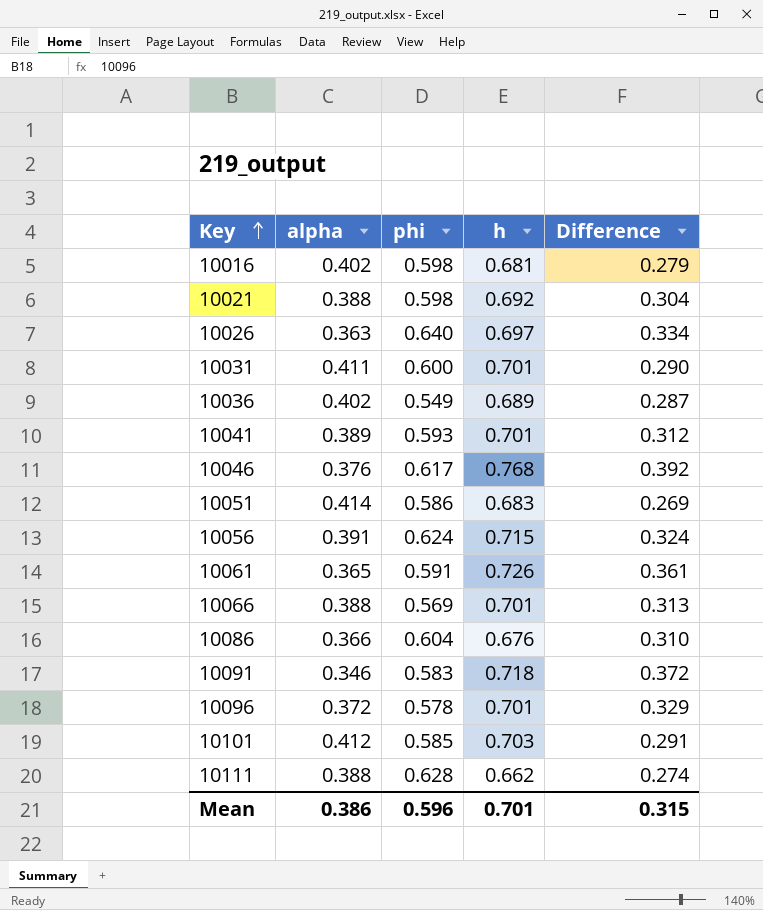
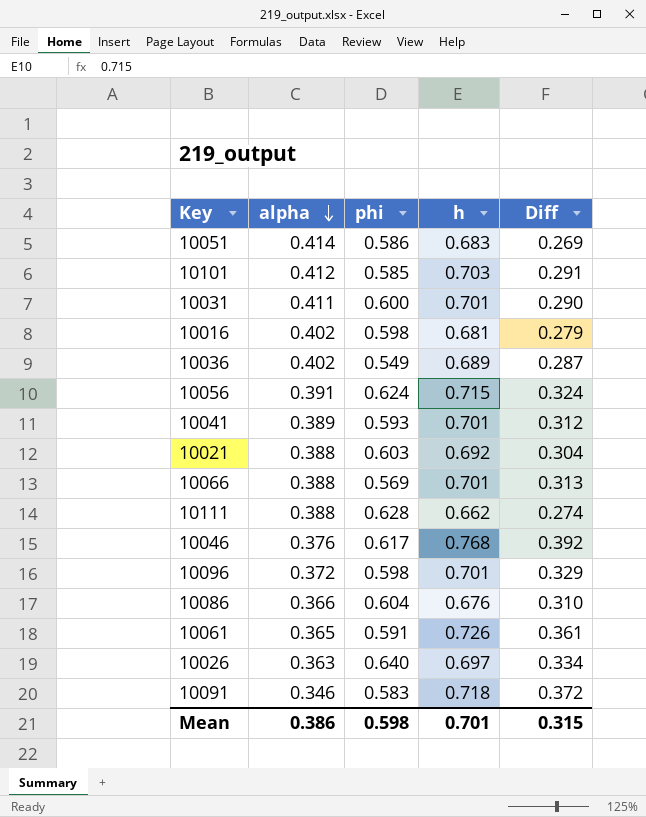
row order: Key ascending -> alpha descending
column name: Difference -> Diff
10021 | phi: 0.598 -> 0.603
10096 | phi: 0.578 -> 0.598
Mean | phi: 0.596 -> 0.598

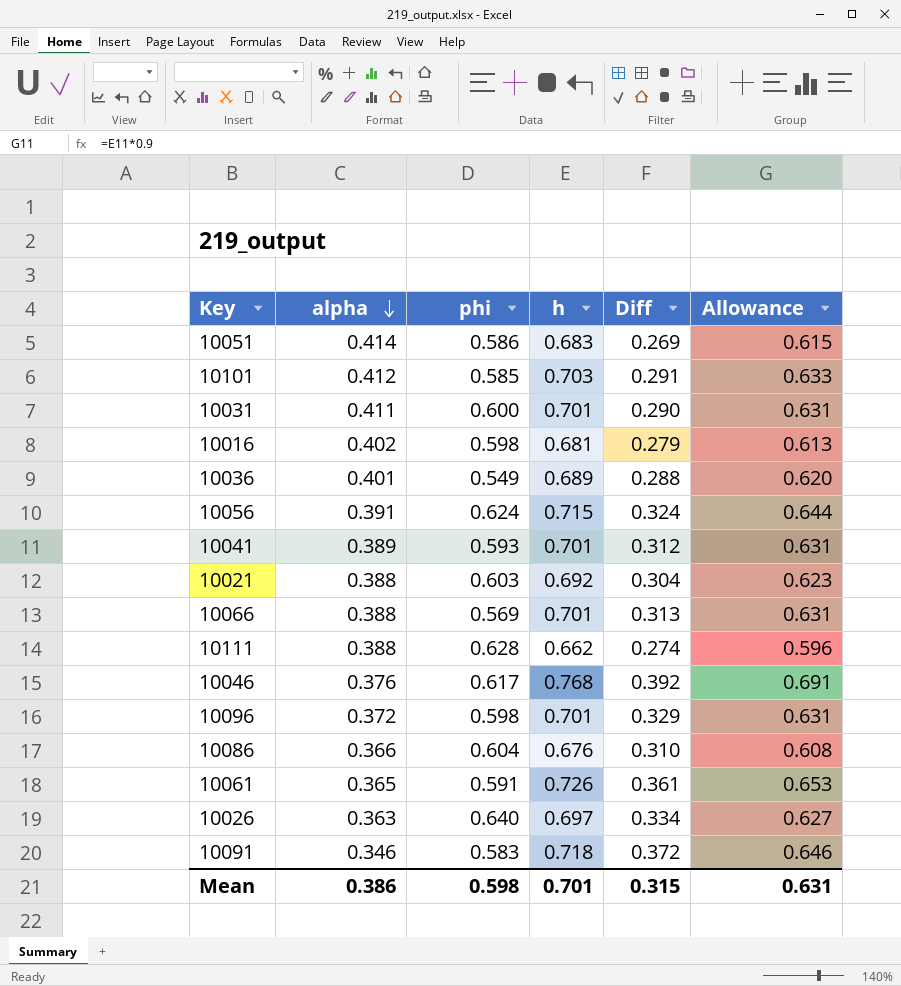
column Allowance | formula: none -> [h] * 0.9
10036 | alpha: 0.402 -> 0.401
10036 | Diff: 0.287 -> 0.288

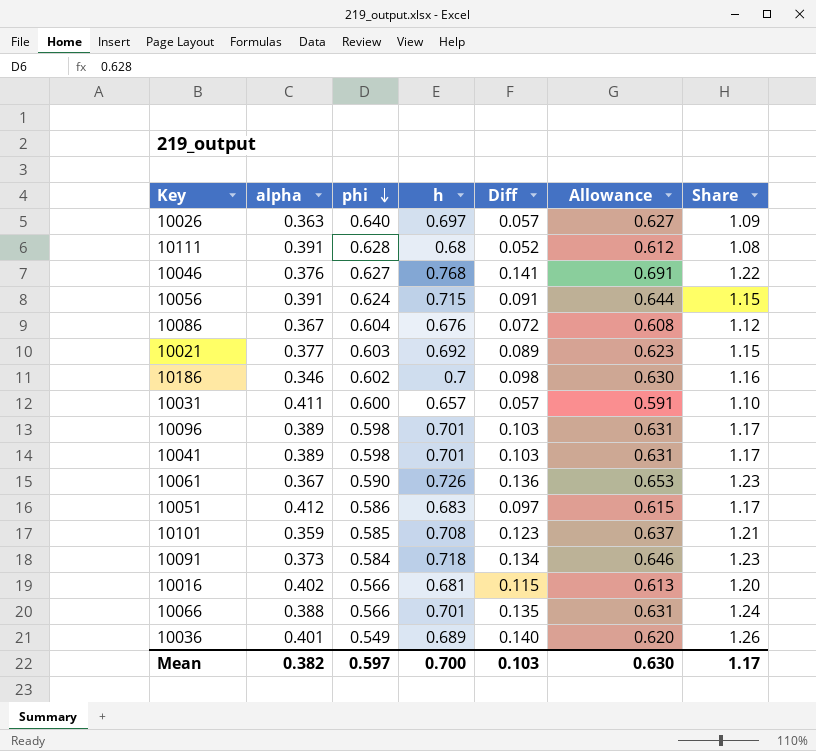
row order: alpha descending -> phi descending
column Diff | formula: [h] - [alpha] -> [h] - [phi]
column Share | formula: none -> [h] / [phi]
10111 | alpha: 0.388 -> 0.391
10111 | h: 0.662 -> 0.68
10111 | Allowance: 0.596 -> 0.612
10046 | phi: 0.617 -> 0.627
10086 | alpha: 0.366 -> 0.367
10021 | alpha: 0.388 -> 0.377
row 10186: none -> 0.346 | 0.602 | 0.7 | 0.098 | 0.630 | 1.16
10031 | h: 0.701 -> 0.657
10031 | Allowance: 0.631 -> 0.591
10096 | alpha: 0.372 -> 0.389
10041 | phi: 0.593 -> 0.598
10061 | alpha: 0.365 -> 0.367
10061 | phi: 0.591 -> 0.590
10051 | alpha: 0.414 -> 0.412
10101 | alpha: 0.412 -> 0.359
10101 | h: 0.703 -> 0.708
10101 | Allowance: 0.633 -> 0.637
10091 | alpha: 0.346 -> 0.373
10091 | phi: 0.583 -> 0.584
10016 | phi: 0.598 -> 0.566
10066 | phi: 0.569 -> 0.566
Mean | alpha: 0.386 -> 0.382
Mean | phi: 0.598 -> 0.597
Mean | h: 0.701 -> 0.700
Mean | Diff: 0.315 -> 0.103
Mean | Allowance: 0.631 -> 0.630

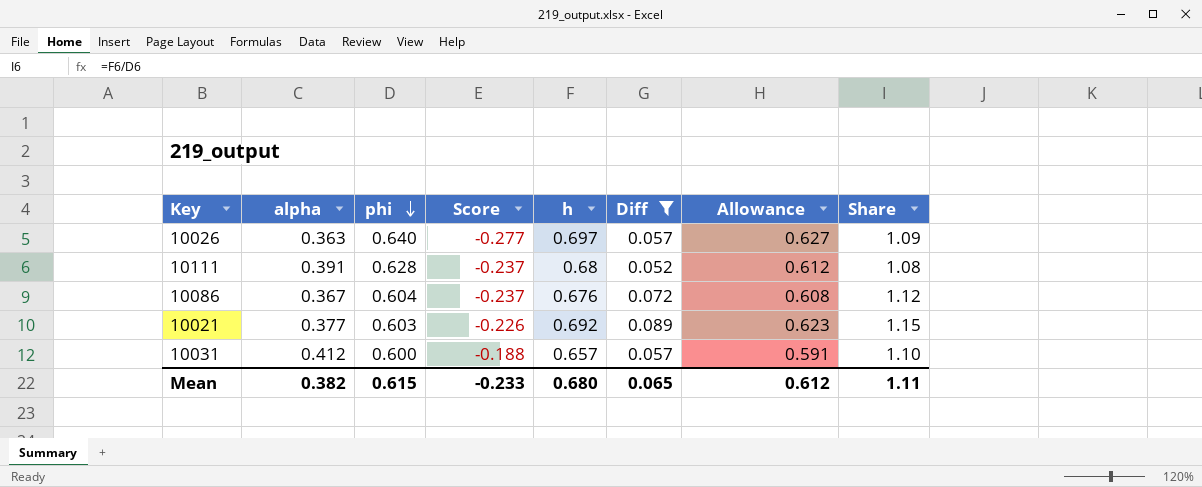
filter: none -> Diff <= 0.089
column Score | formula: none -> [alpha] - [phi]
10031 | alpha: 0.411 -> 0.412
Mean | phi: 0.597 -> 0.615
Mean | h: 0.700 -> 0.680
Mean | Diff: 0.103 -> 0.065
Mean | Allowance: 0.630 -> 0.612
Mean | Share: 1.17 -> 1.11

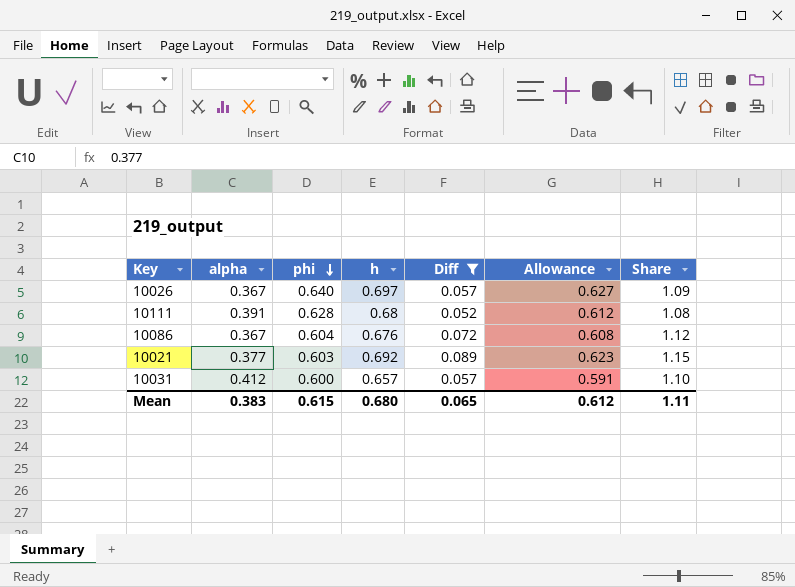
column Score | formula: [alpha] - [phi] -> none
10026 | alpha: 0.363 -> 0.367
Mean | alpha: 0.382 -> 0.383

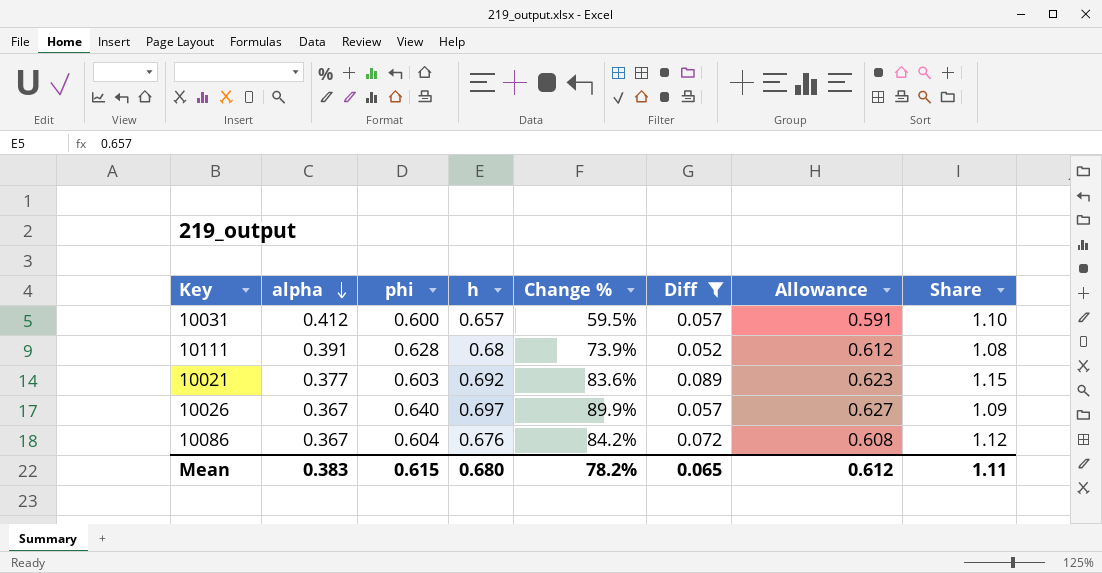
row order: phi descending -> alpha descending
column Change % | formula: none -> ([h] - [alpha]) / [alpha]

